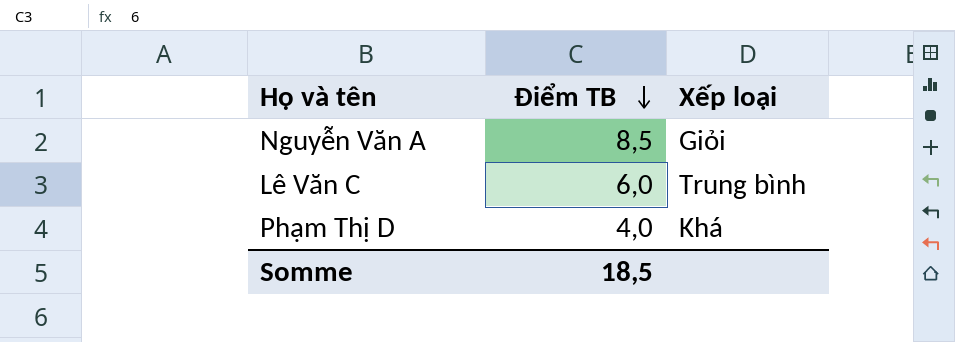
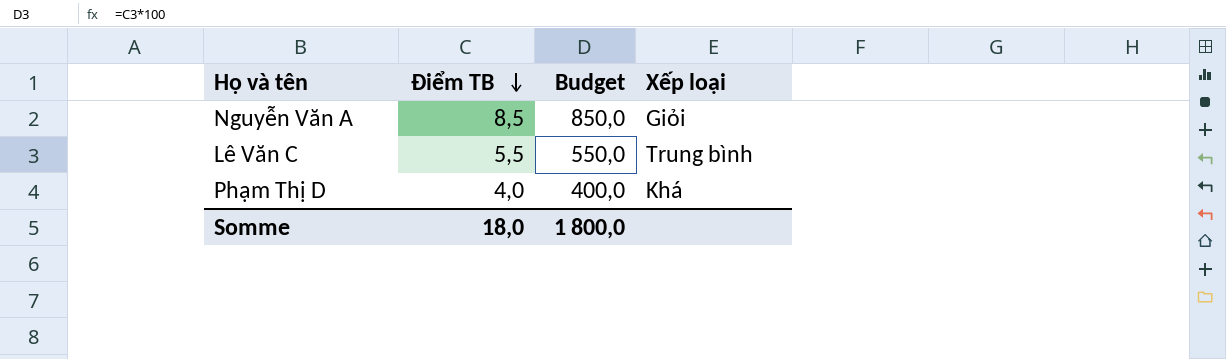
column Budget | formula: none -> [Điểm TB] * 100
Lê Văn C | Điểm TB: 6,0 -> 5,5
Somme | Điểm TB: 18,5 -> 18,0

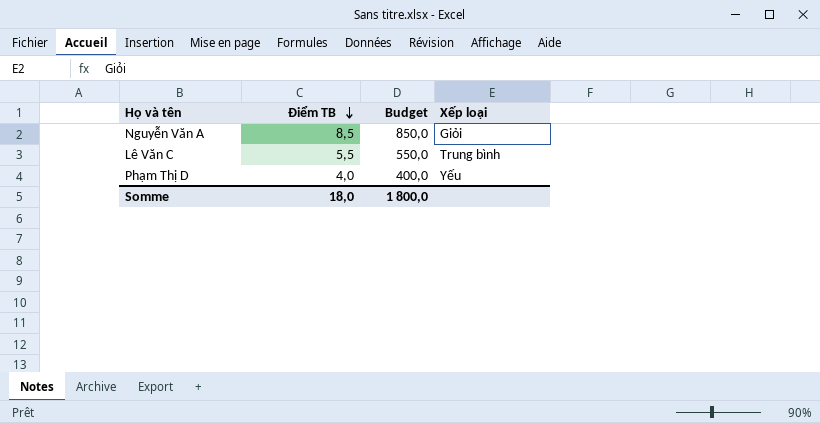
Phạm Thị D | Xếp loại: Khá -> Yếu

